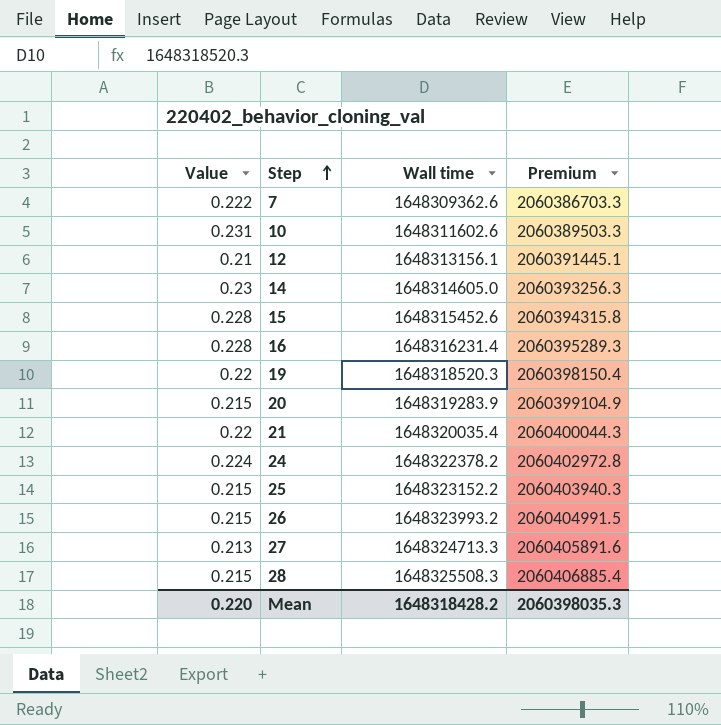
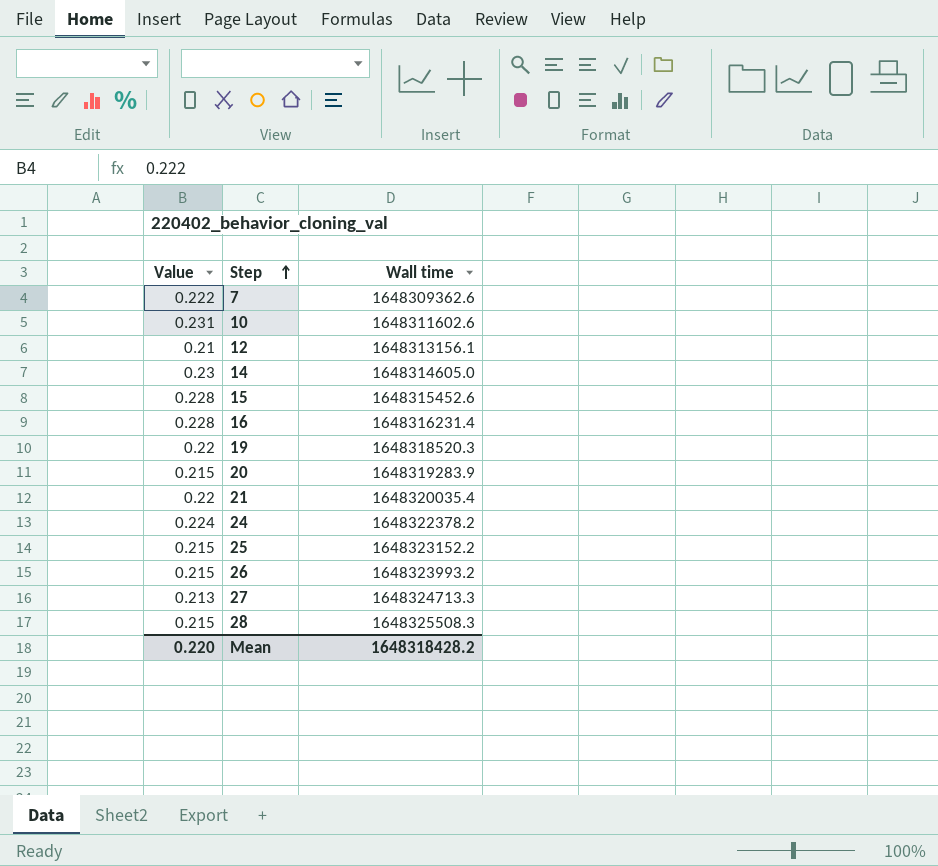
column Premium | formula: [Wall time] * 1.25 -> none

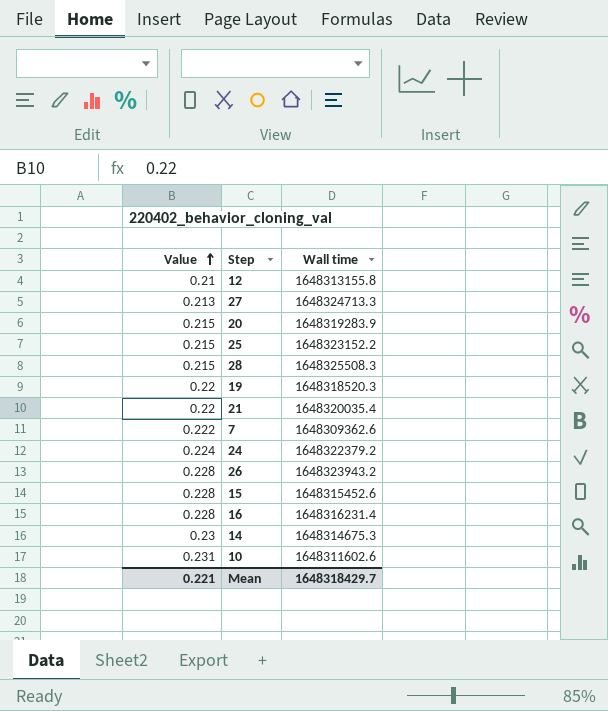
row order: Step ascending -> Value ascending
12 | Wall time: 1648313156.1 -> 1648313155.8
24 | Wall time: 1648322378.2 -> 1648322379.2
26 | Value: 0.215 -> 0.228
26 | Wall time: 1648323993.2 -> 1648323943.2
14 | Wall time: 1648314605.0 -> 1648314675.3
Mean | Value: 0.220 -> 0.221
Mean | Wall time: 1648318428.2 -> 1648318429.7

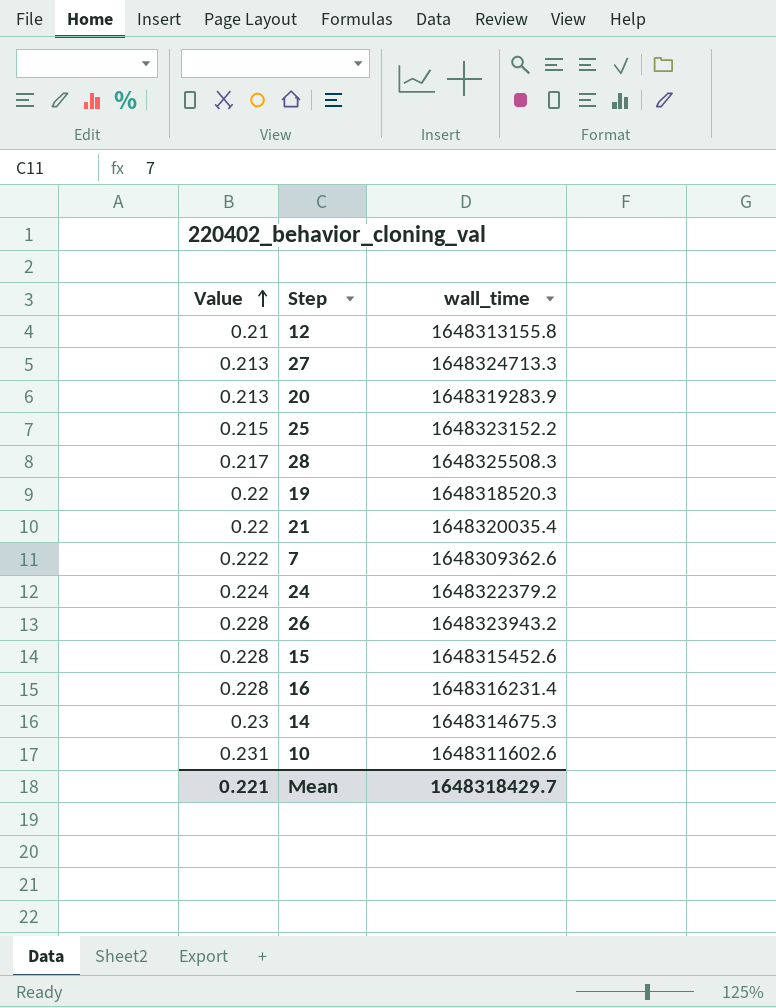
column name: Wall time -> wall_time
20 | Value: 0.215 -> 0.213
28 | Value: 0.215 -> 0.217

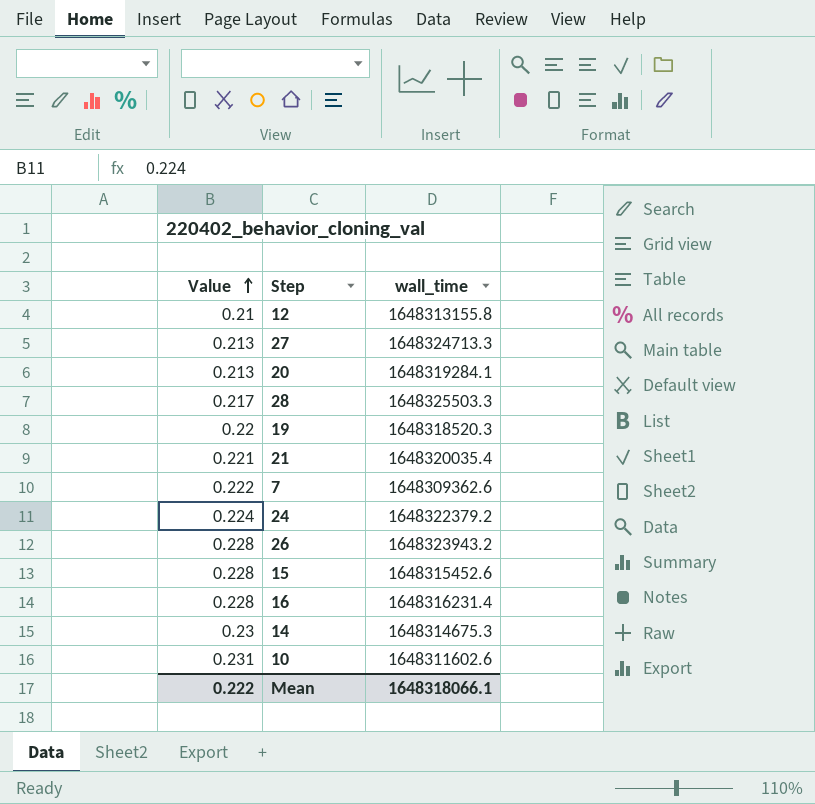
row 25: 0.215 | 1648323152.2 -> none
20 | wall_time: 1648319283.9 -> 1648319284.1
28 | wall_time: 1648325508.3 -> 1648325503.3
21 | Value: 0.22 -> 0.221
Mean | Value: 0.221 -> 0.222
Mean | wall_time: 1648318429.7 -> 1648318066.1

